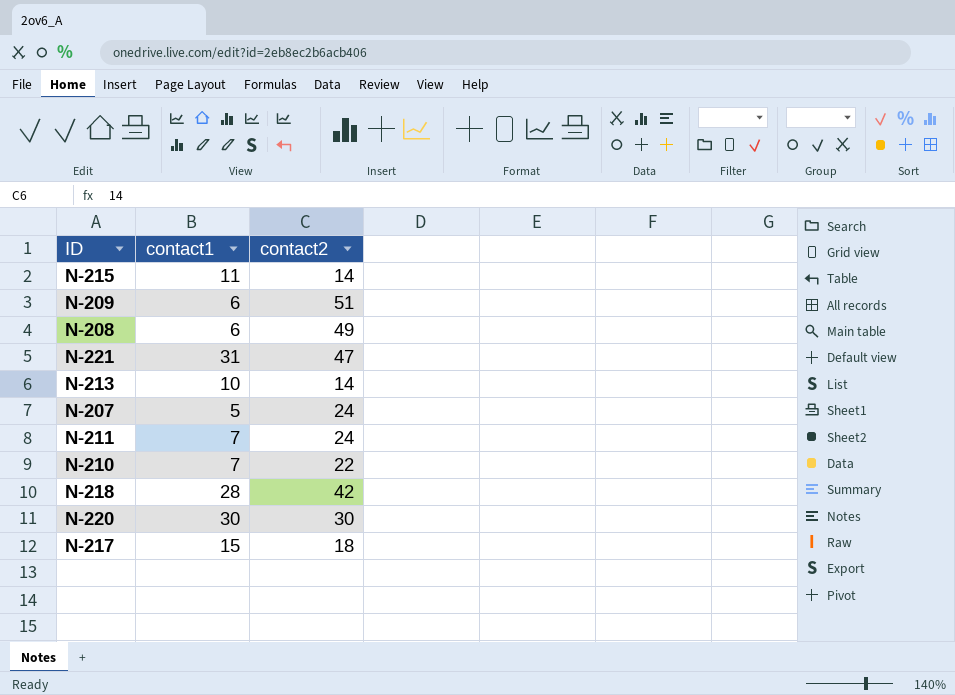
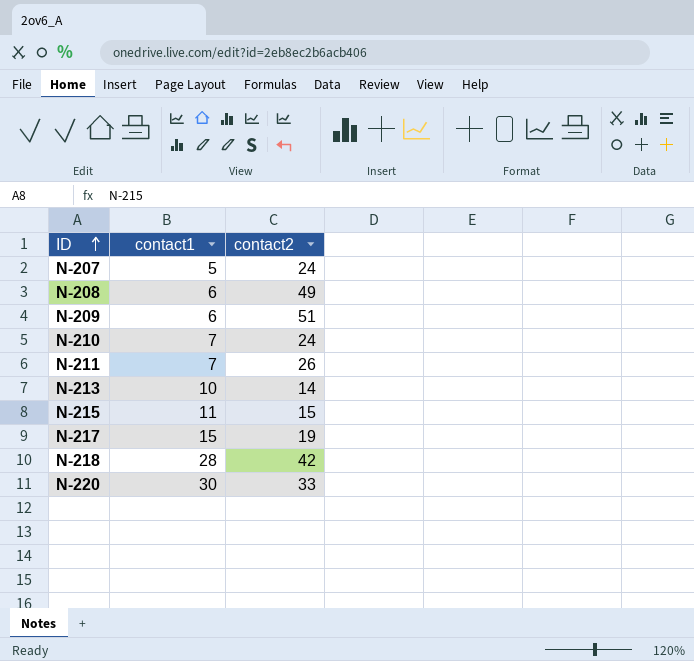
row order: none -> ID ascending
row N-221: 31 | 47 -> none
N-210 | contact2: 22 -> 24
N-211 | contact2: 24 -> 26
N-215 | contact2: 14 -> 15
N-217 | contact2: 18 -> 19
N-220 | contact2: 30 -> 33

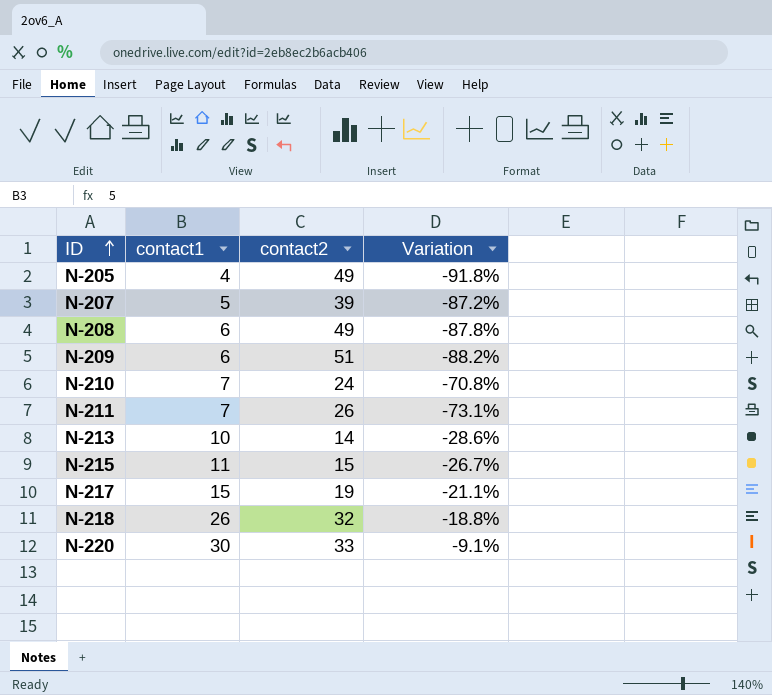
column Variation | formula: none -> ([contact1] - [contact2]) / [contact2]
row N-205: none -> 4 | 49 | -91.8%
N-207 | contact2: 24 -> 39
N-218 | contact1: 28 -> 26
N-218 | contact2: 42 -> 32

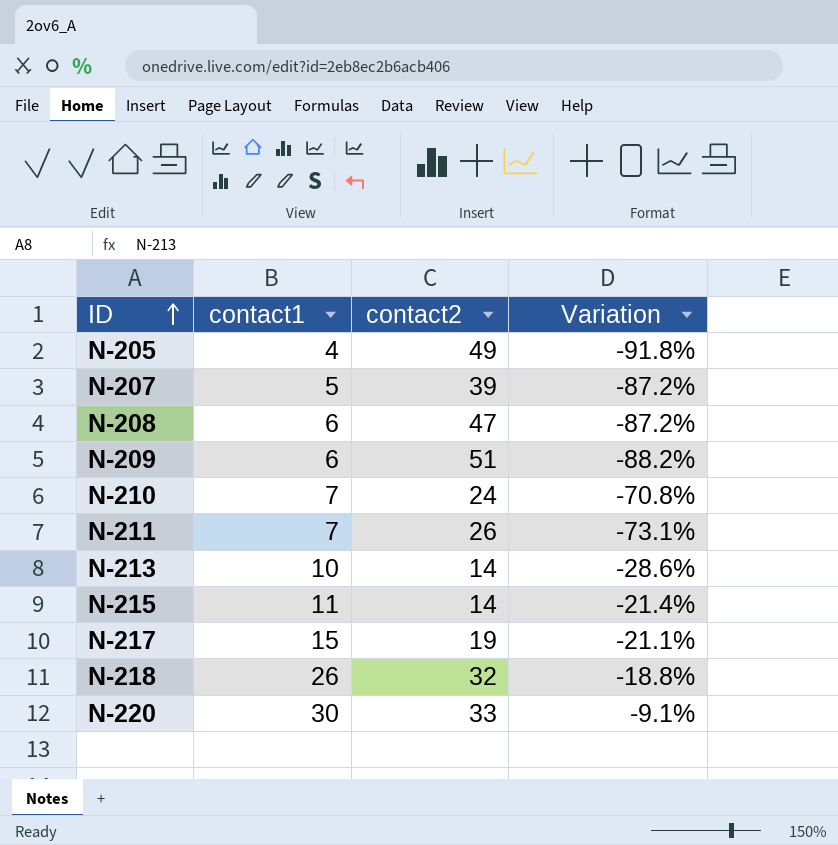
N-208 | contact2: 49 -> 47
N-208 | Variation: -87.8% -> -87.2%
N-215 | contact2: 15 -> 14
N-215 | Variation: -26.7% -> -21.4%

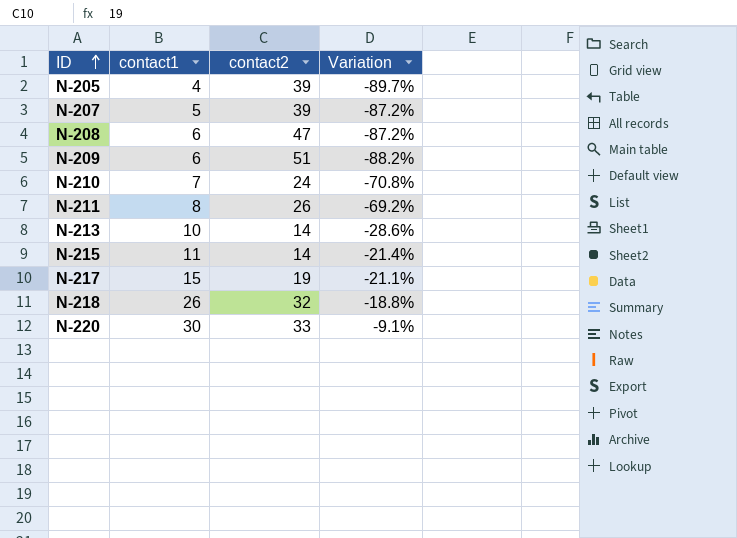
N-205 | contact2: 49 -> 39
N-205 | Variation: -91.8% -> -89.7%
N-211 | contact1: 7 -> 8
N-211 | Variation: -73.1% -> -69.2%

